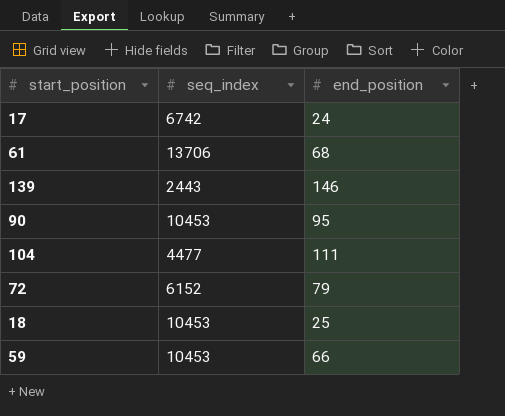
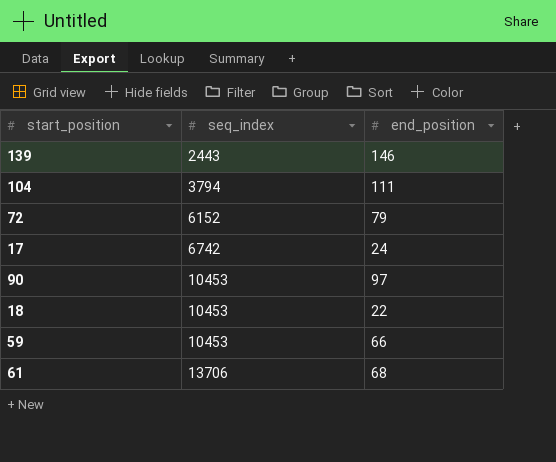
row order: none -> seq_index ascending
104 | seq_index: 4477 -> 3794
90 | end_position: 95 -> 97
18 | end_position: 25 -> 22

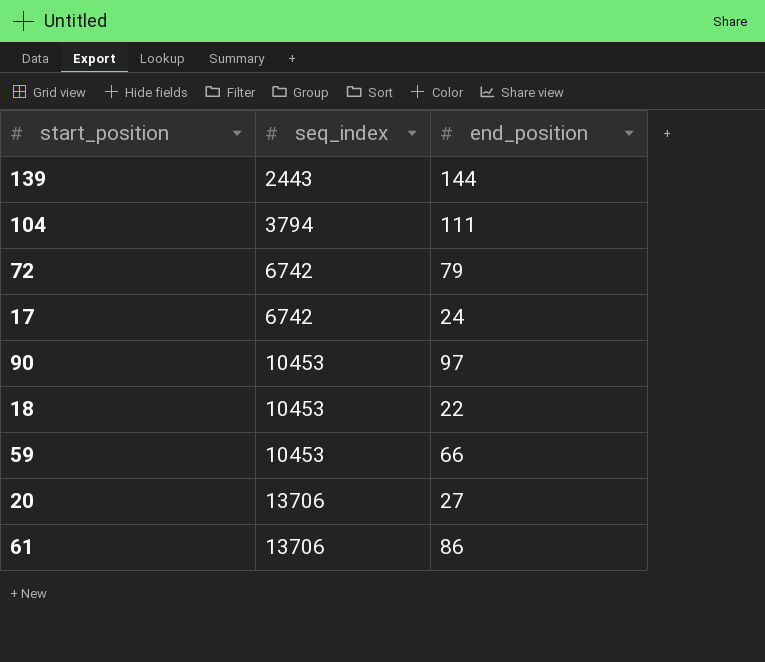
139 | end_position: 146 -> 144
72 | seq_index: 6152 -> 6742
row 20: none -> 13706 | 27
61 | end_position: 68 -> 86

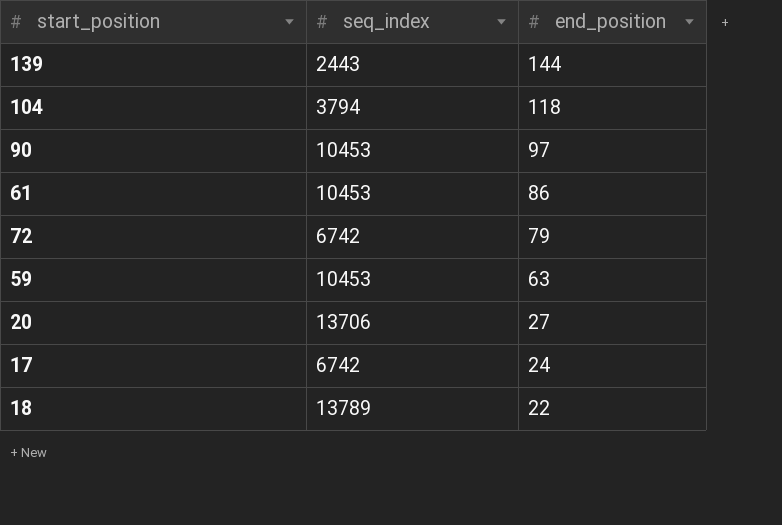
row order: seq_index ascending -> end_position descending
104 | end_position: 111 -> 118
61 | seq_index: 13706 -> 10453
59 | end_position: 66 -> 63
18 | seq_index: 10453 -> 13789

